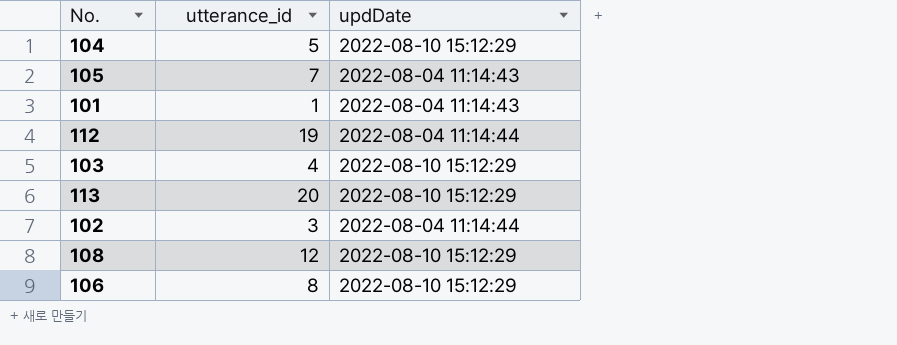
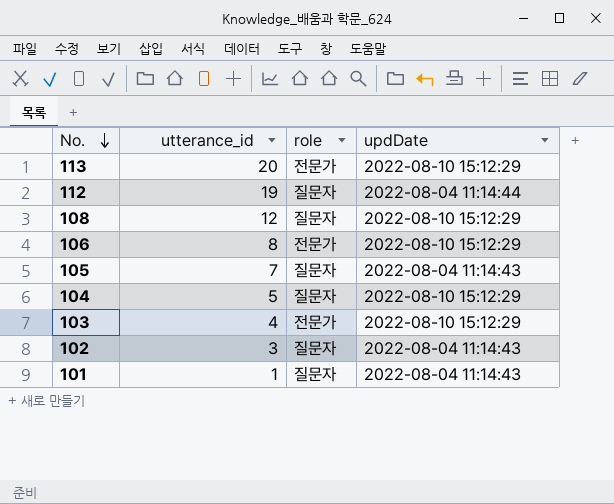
row order: none -> No. descending
column role | position: none -> 3
102 | updDate: 2022-08-04 11:14:44 -> 2022-08-04 11:14:43

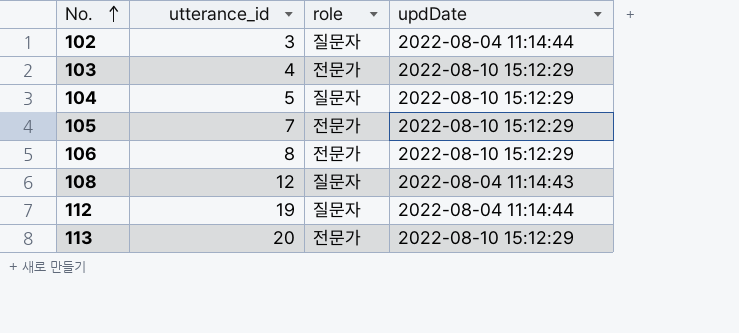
row order: No. descending -> No. ascending
row 101: 1 | 질문자 | 2022-08-04 11:14:43 -> none
102 | updDate: 2022-08-04 11:14:43 -> 2022-08-04 11:14:44
105 | role: 질문자 -> 전문가
105 | updDate: 2022-08-04 11:14:43 -> 2022-08-10 15:12:29
108 | updDate: 2022-08-10 15:12:29 -> 2022-08-04 11:14:43

